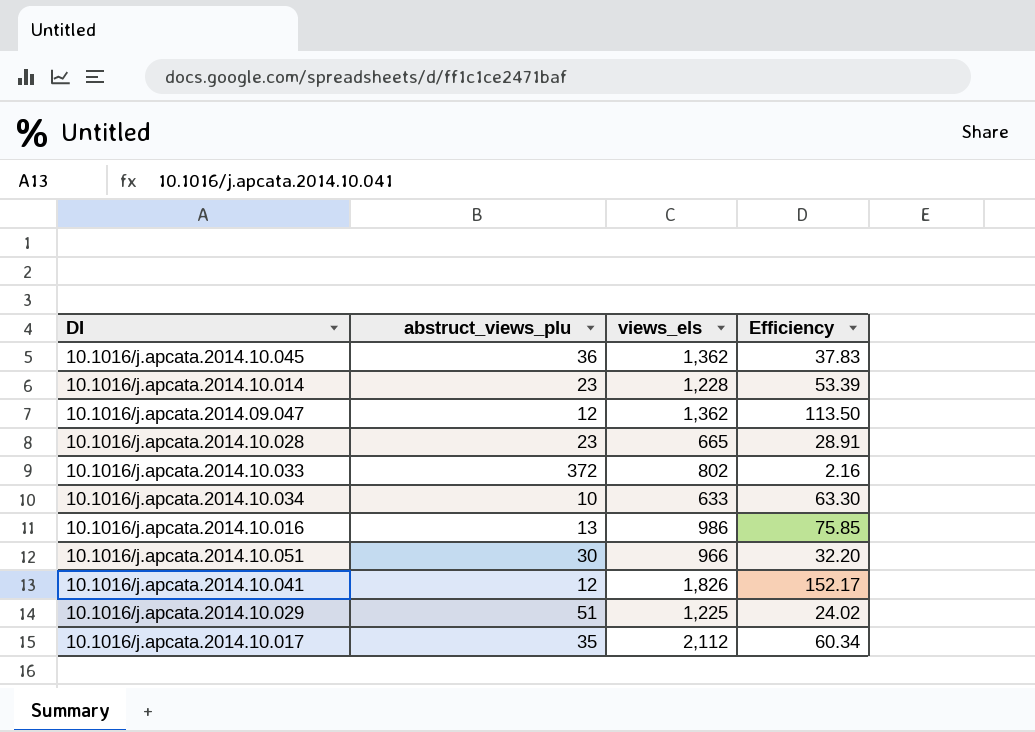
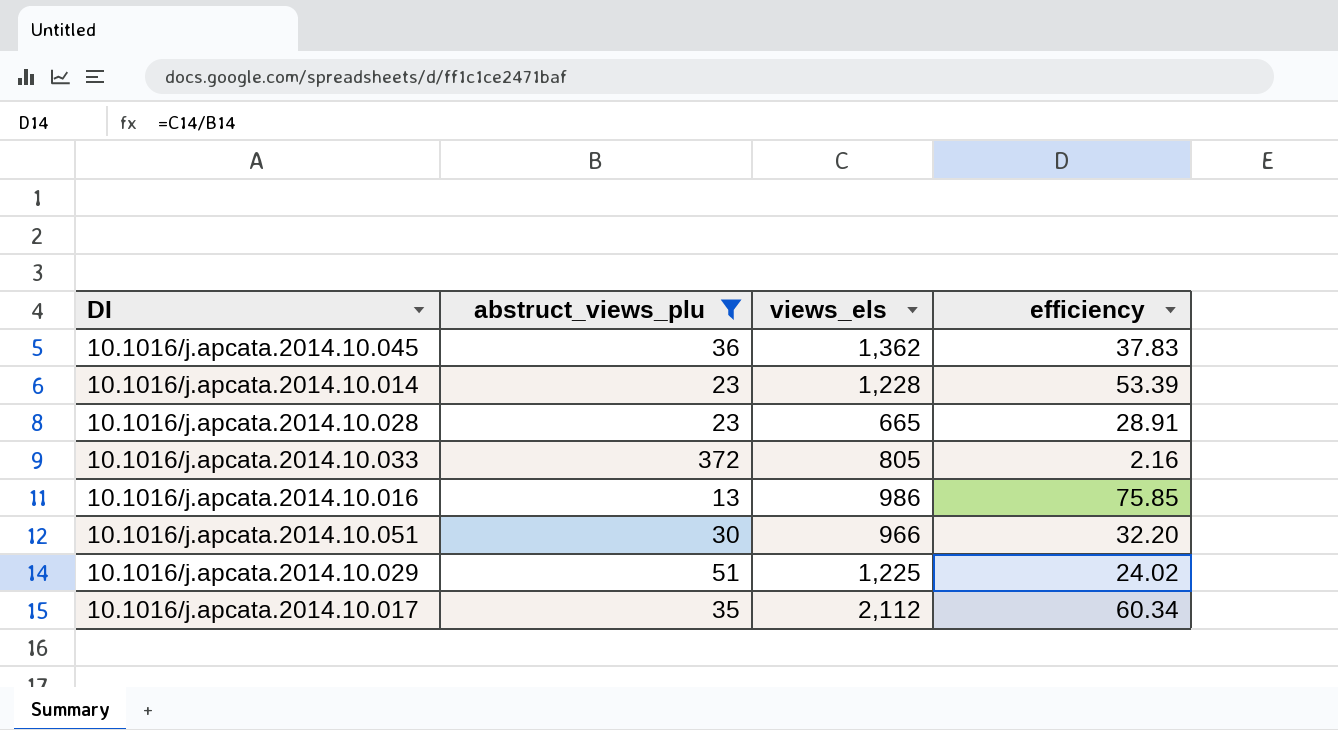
filter: none -> abstruct_views_plu >= 13
column name: Efficiency -> efficiency
10.1016/j.apcata.2014.10.033 | views_els: 802 -> 805

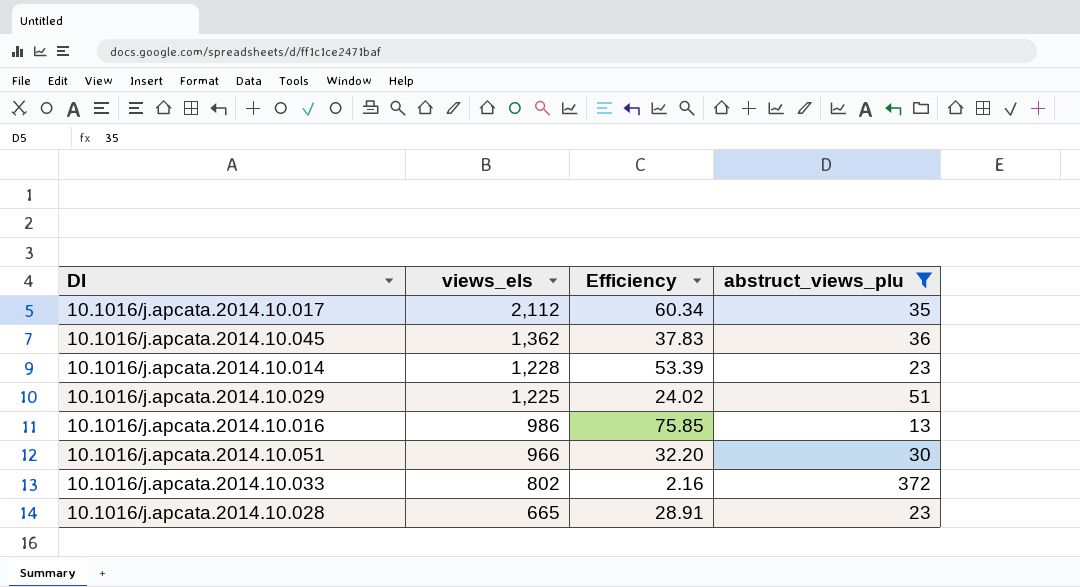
row order: none -> views_els descending
column name: efficiency -> Efficiency
column abstruct_views_plu | position: 2 -> 4
10.1016/j.apcata.2014.10.033 | views_els: 805 -> 802

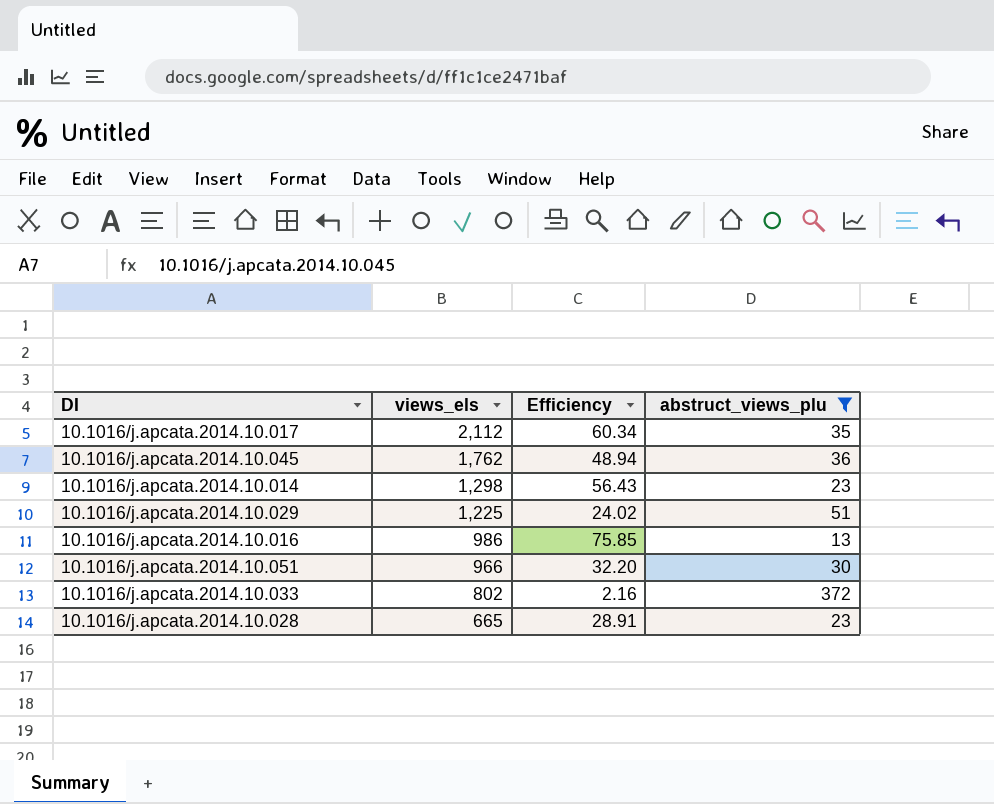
10.1016/j.apcata.2014.10.045 | views_els: 1,362 -> 1,762
10.1016/j.apcata.2014.10.045 | Efficiency: 37.83 -> 48.94
10.1016/j.apcata.2014.10.014 | views_els: 1,228 -> 1,298
10.1016/j.apcata.2014.10.014 | Efficiency: 53.39 -> 56.43

